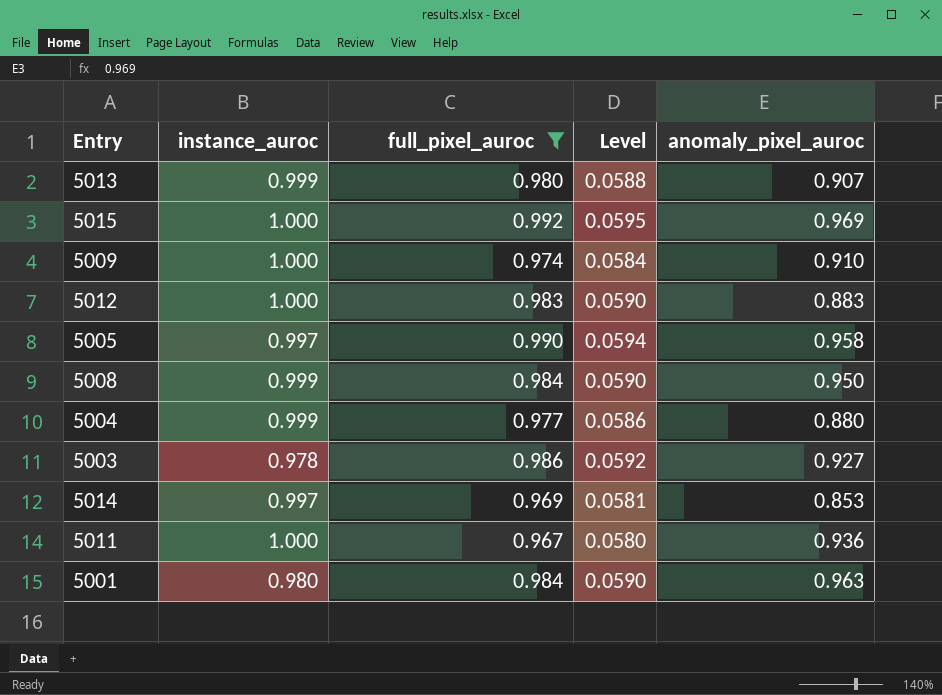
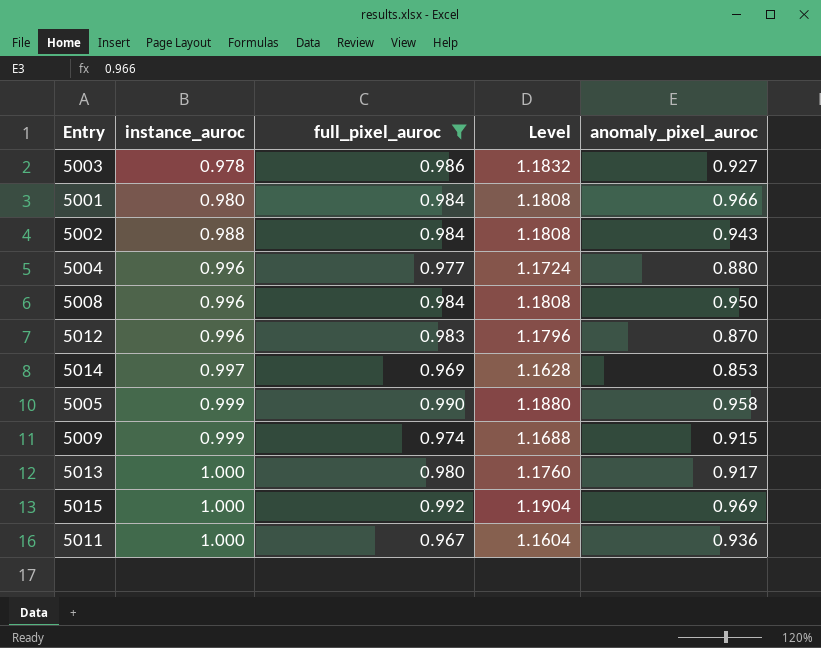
row order: none -> instance_auroc ascending
column Level | formula: [full_pixel_auroc] * 0.06 -> [full_pixel_auroc] * 1.2
5001 | anomaly_pixel_auroc: 0.963 -> 0.966
row 5002: none -> 0.988 | 0.984 | 1.1808 | 0.943
5004 | instance_auroc: 0.999 -> 0.996
5008 | instance_auroc: 0.999 -> 0.996
5012 | instance_auroc: 1.000 -> 0.996
5012 | anomaly_pixel_auroc: 0.883 -> 0.870
5005 | instance_auroc: 0.997 -> 0.999
5009 | instance_auroc: 1.000 -> 0.999
5009 | anomaly_pixel_auroc: 0.910 -> 0.915
5013 | instance_auroc: 0.999 -> 1.000
5013 | anomaly_pixel_auroc: 0.907 -> 0.917

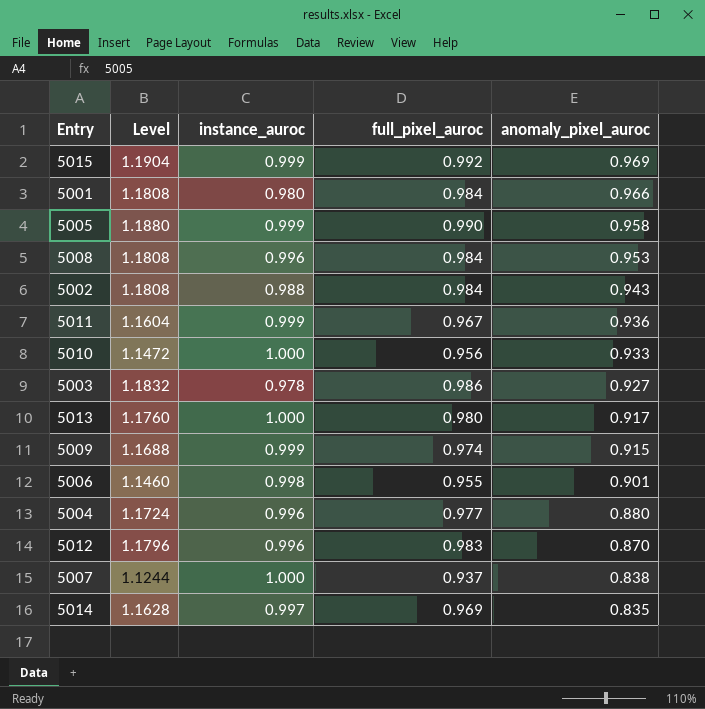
filter: full_pixel_auroc >= 0.967 -> none
row order: instance_auroc ascending -> anomaly_pixel_auroc descending
column Level | position: 4 -> 2
5015 | instance_auroc: 1.000 -> 0.999
5008 | anomaly_pixel_auroc: 0.950 -> 0.953
5011 | instance_auroc: 1.000 -> 0.999
5014 | anomaly_pixel_auroc: 0.853 -> 0.835

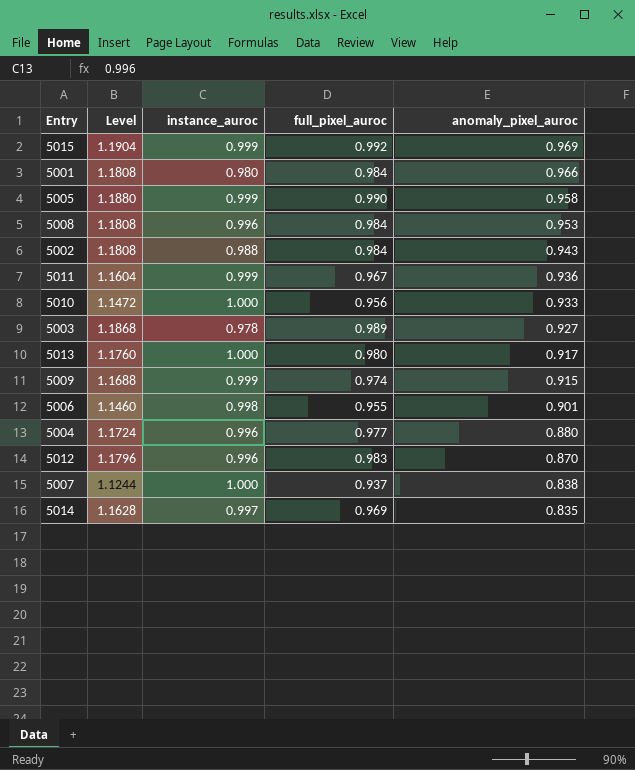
5003 | Level: 1.1832 -> 1.1868
5003 | full_pixel_auroc: 0.986 -> 0.989

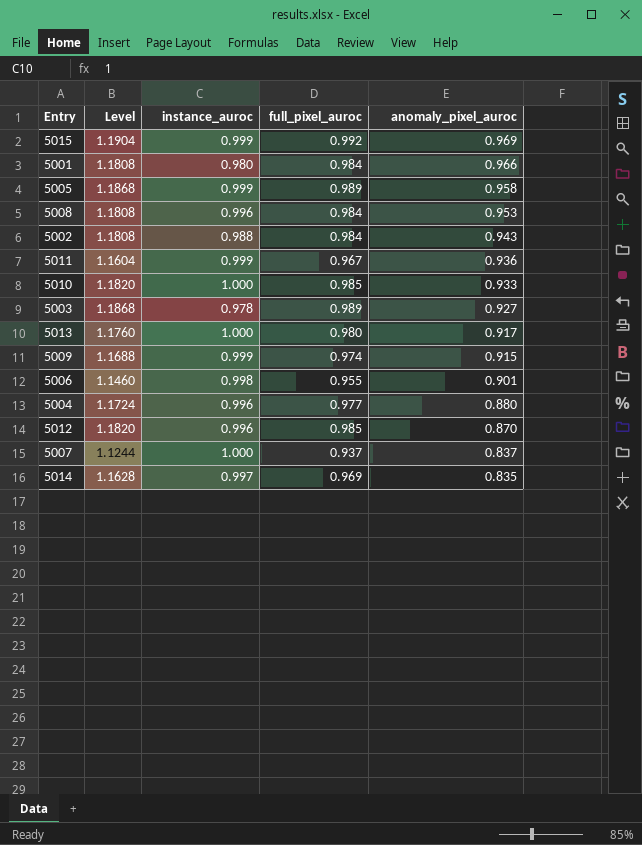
5005 | Level: 1.1880 -> 1.1868
5005 | full_pixel_auroc: 0.990 -> 0.989
5010 | Level: 1.1472 -> 1.1820
5010 | full_pixel_auroc: 0.956 -> 0.985
5012 | Level: 1.1796 -> 1.1820
5012 | full_pixel_auroc: 0.983 -> 0.985
5007 | anomaly_pixel_auroc: 0.838 -> 0.837

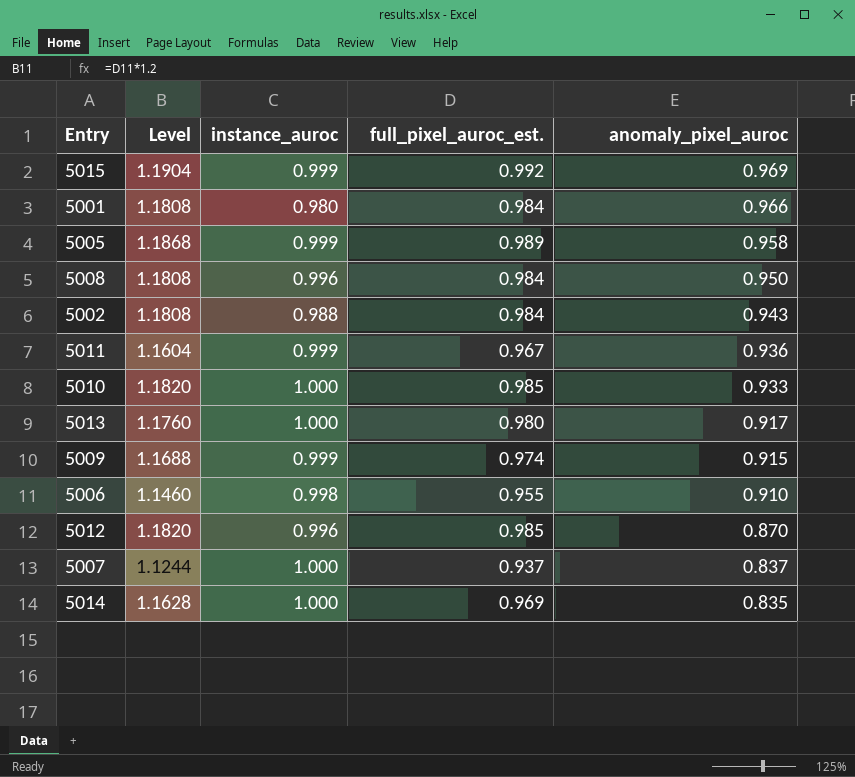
column name: full_pixel_auroc -> full_pixel_auroc_est.
row 5003: 1.1868 | 0.978 | 0.989 | 0.927 -> none
row 5004: 1.1724 | 0.996 | 0.977 | 0.880 -> none
5008 | anomaly_pixel_auroc: 0.953 -> 0.950
5006 | anomaly_pixel_auroc: 0.901 -> 0.910
5014 | instance_auroc: 0.997 -> 1.000

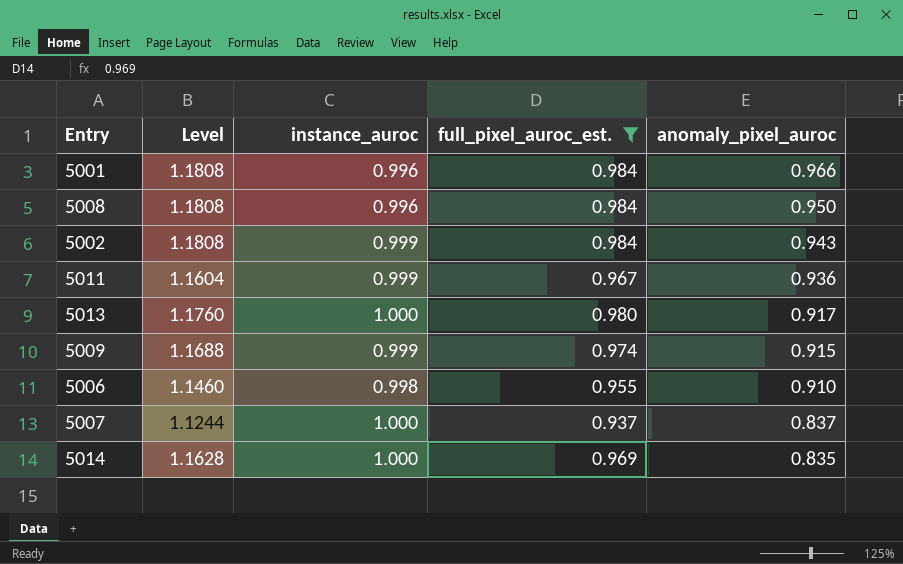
filter: none -> full_pixel_auroc_est. <= 0.984
5001 | instance_auroc: 0.980 -> 0.996
5002 | instance_auroc: 0.988 -> 0.999

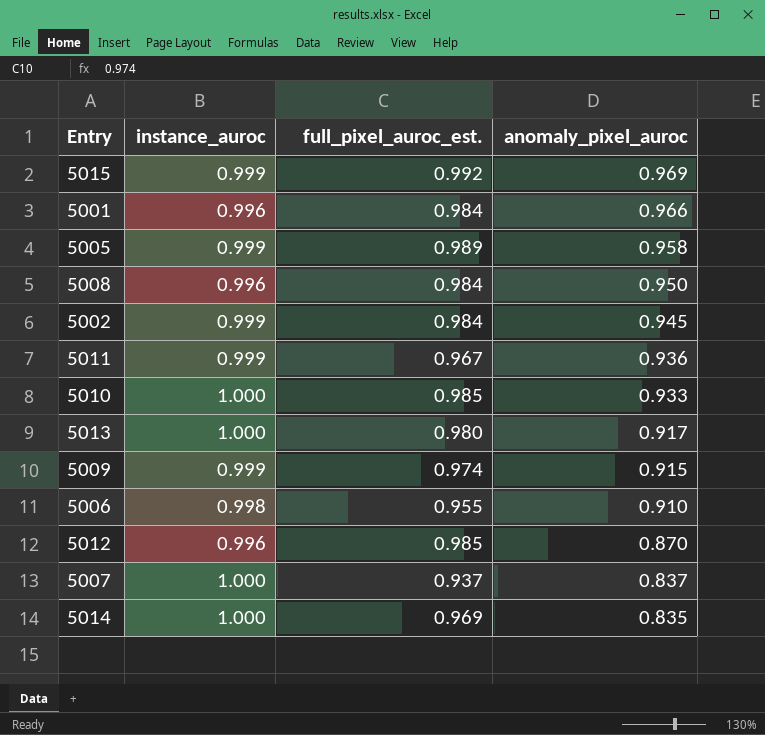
filter: full_pixel_auroc_est. <= 0.984 -> none
column Level | formula: [full_pixel_auroc_est.] * 1.2 -> none
5002 | anomaly_pixel_auroc: 0.943 -> 0.945

